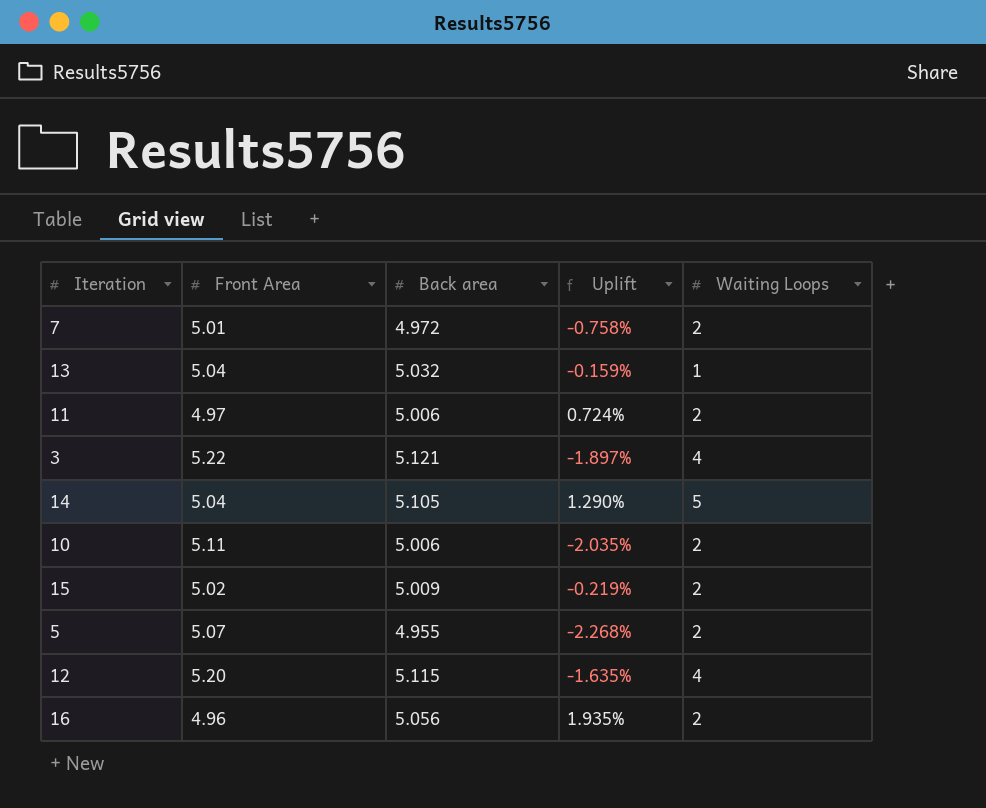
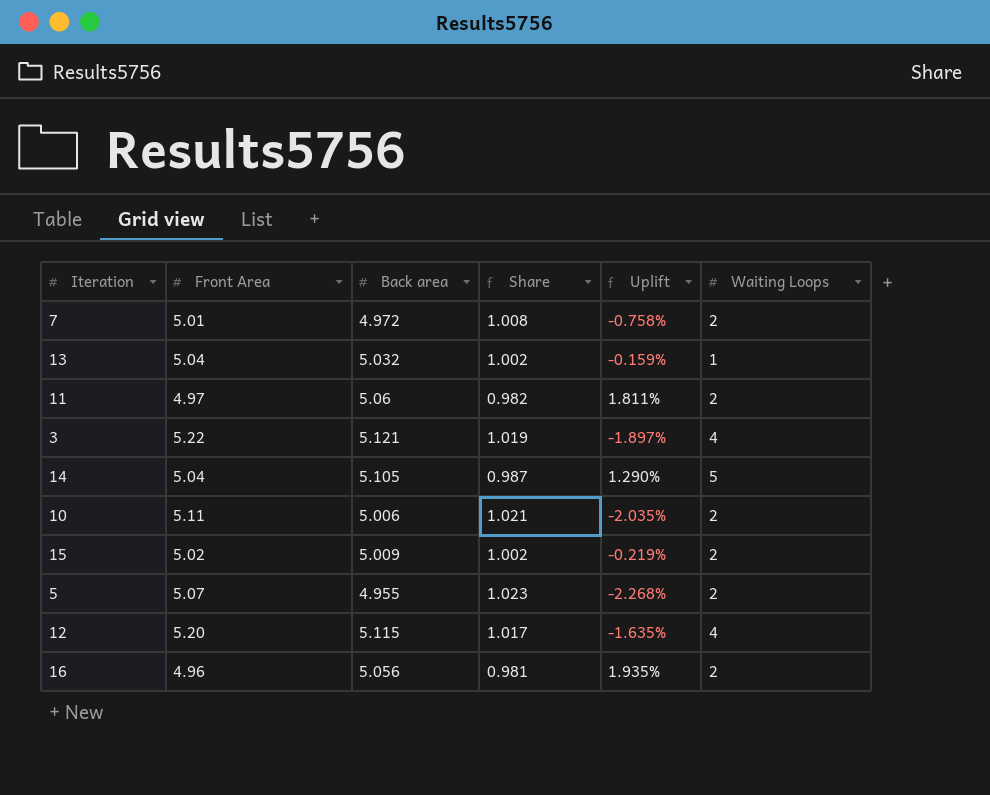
column Share | formula: none -> [Front Area] / [Back area]
11 | Back area: 5.006 -> 5.06
11 | Uplift: 0.724% -> 1.811%

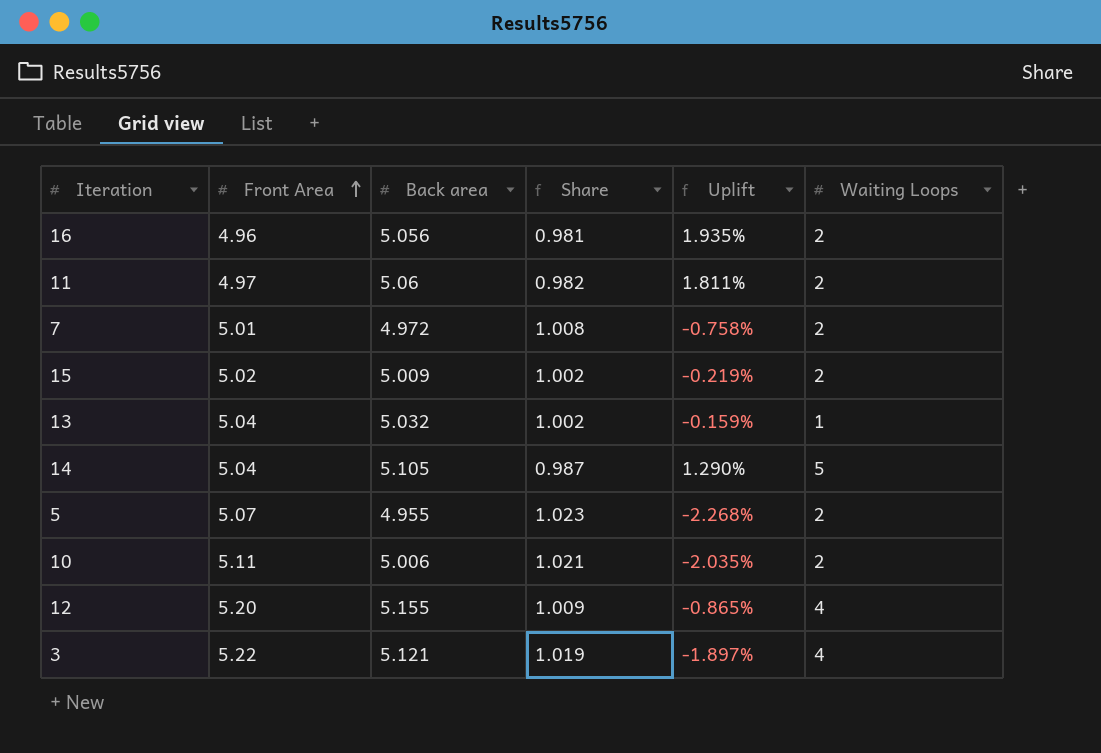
row order: none -> Front Area ascending
12 | Back area: 5.115 -> 5.155
12 | Share: 1.017 -> 1.009
12 | Uplift: -1.635% -> -0.865%

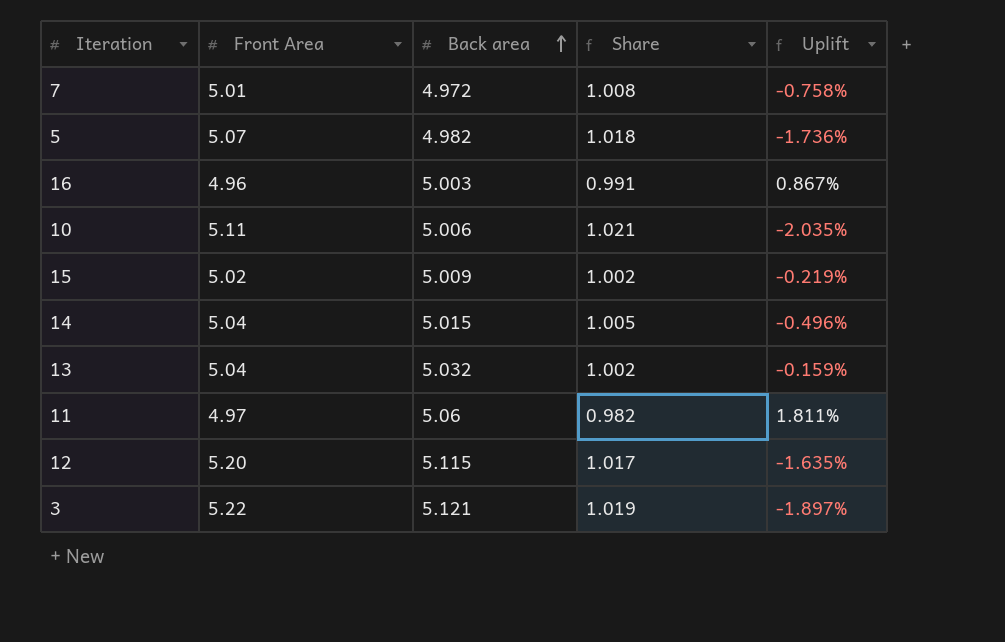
row order: Front Area ascending -> Back area ascending
column Waiting Loops | position: 6 -> none
5 | Back area: 4.955 -> 4.982
5 | Share: 1.023 -> 1.018
5 | Uplift: -2.268% -> -1.736%
16 | Back area: 5.056 -> 5.003
16 | Share: 0.981 -> 0.991
16 | Uplift: 1.935% -> 0.867%
14 | Back area: 5.105 -> 5.015
14 | Share: 0.987 -> 1.005
14 | Uplift: 1.290% -> -0.496%
12 | Back area: 5.155 -> 5.115
12 | Share: 1.009 -> 1.017
12 | Uplift: -0.865% -> -1.635%

